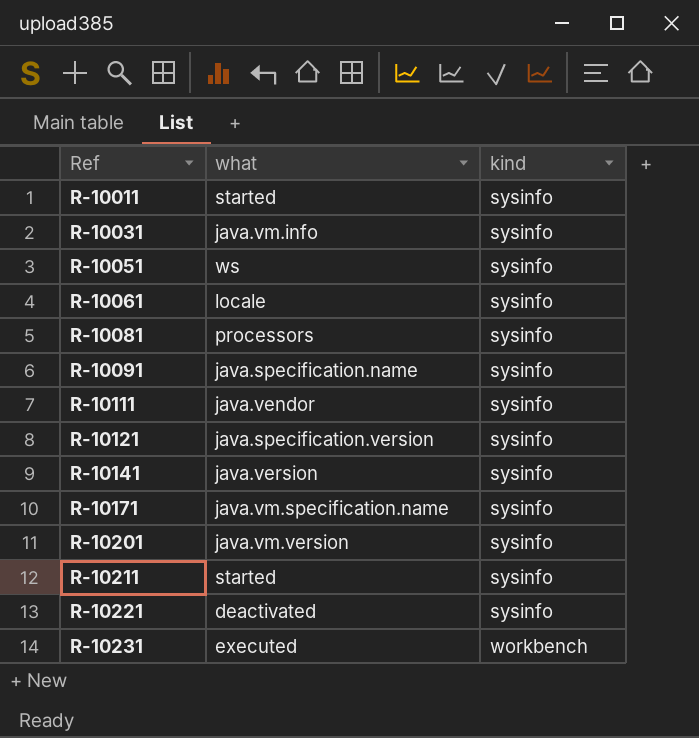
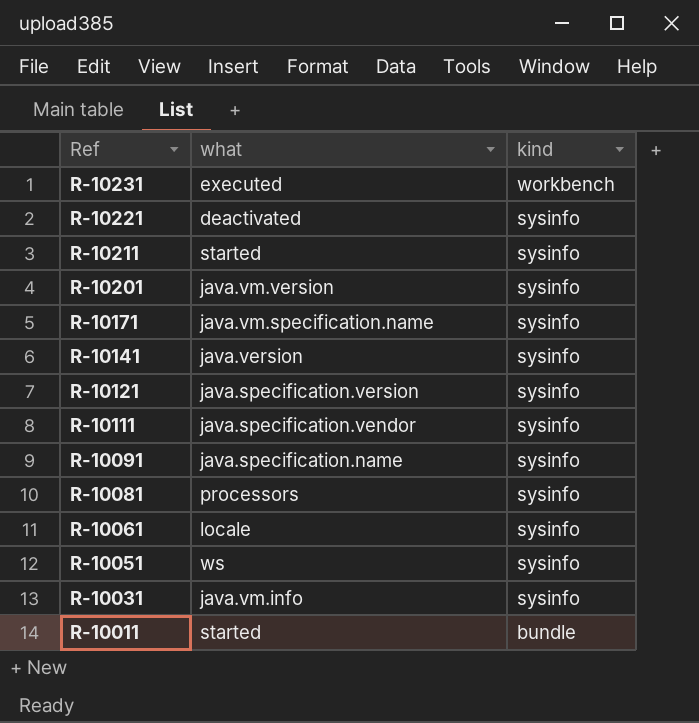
row order: Ref ascending -> Ref descending
R-10111 | what: java.vendor -> java.specification.vendor
R-10011 | kind: sysinfo -> bundle

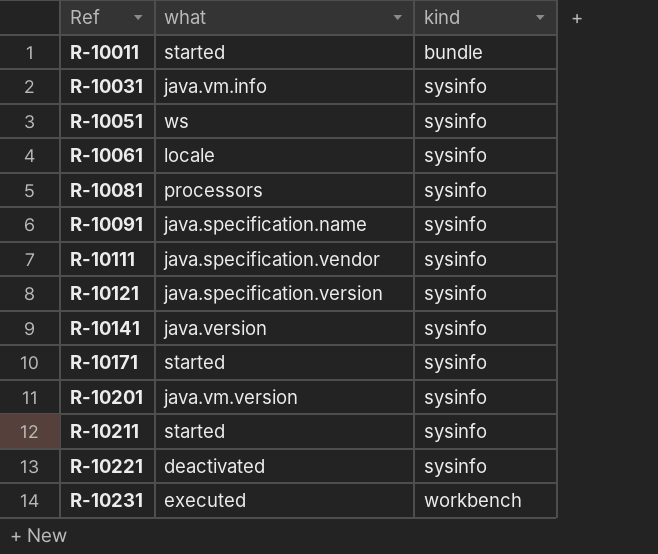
row order: Ref descending -> Ref ascending
R-10171 | what: java.vm.specification.name -> started

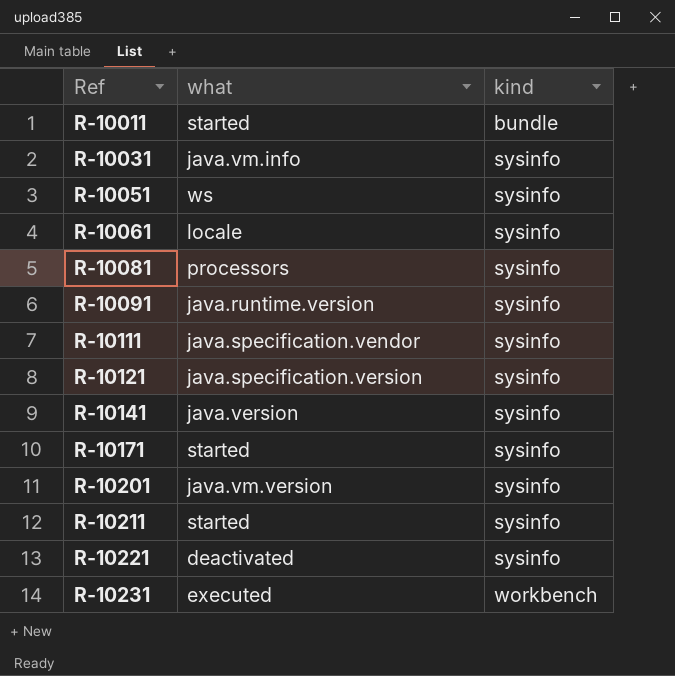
R-10091 | what: java.specification.name -> java.runtime.version

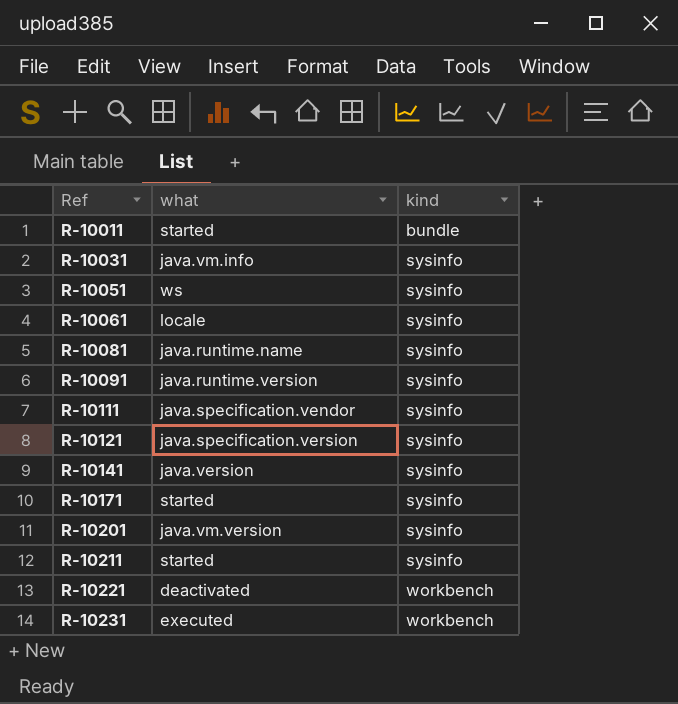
R-10081 | what: processors -> java.runtime.name
R-10221 | kind: sysinfo -> workbench

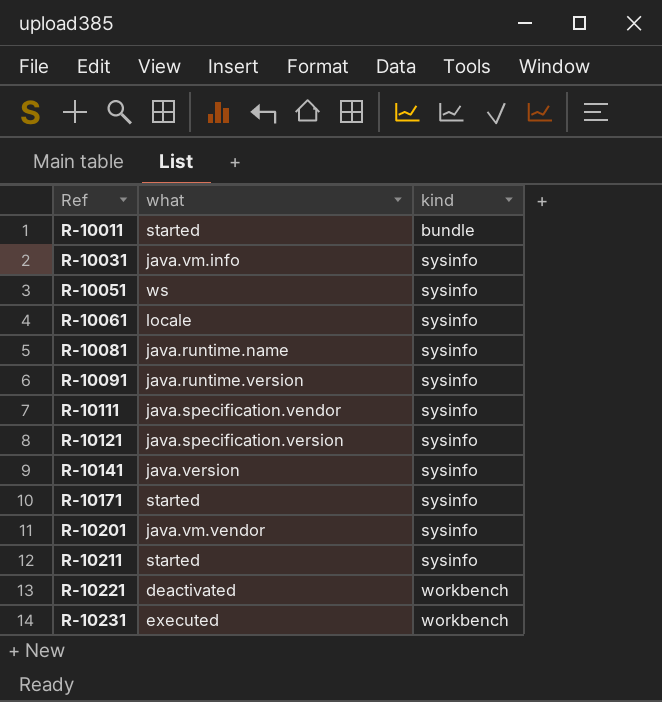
R-10201 | what: java.vm.version -> java.vm.vendor

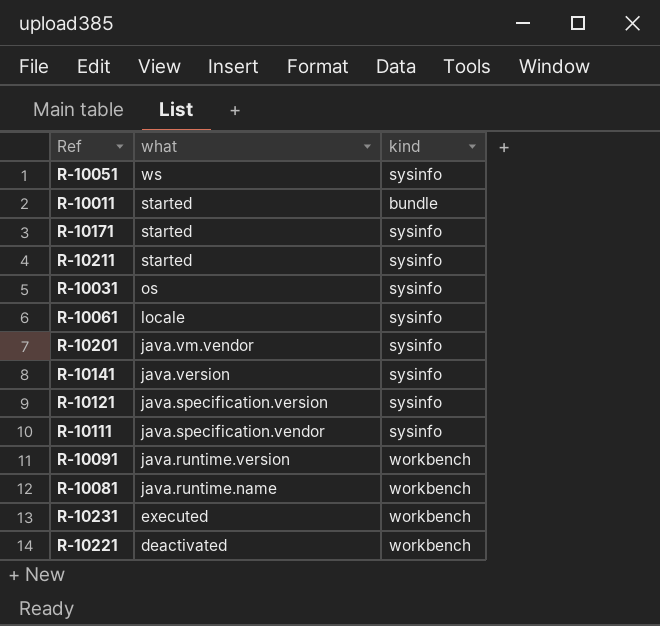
row order: Ref ascending -> what descending
R-10031 | what: java.vm.info -> os
R-10091 | kind: sysinfo -> workbench
R-10081 | kind: sysinfo -> workbench

